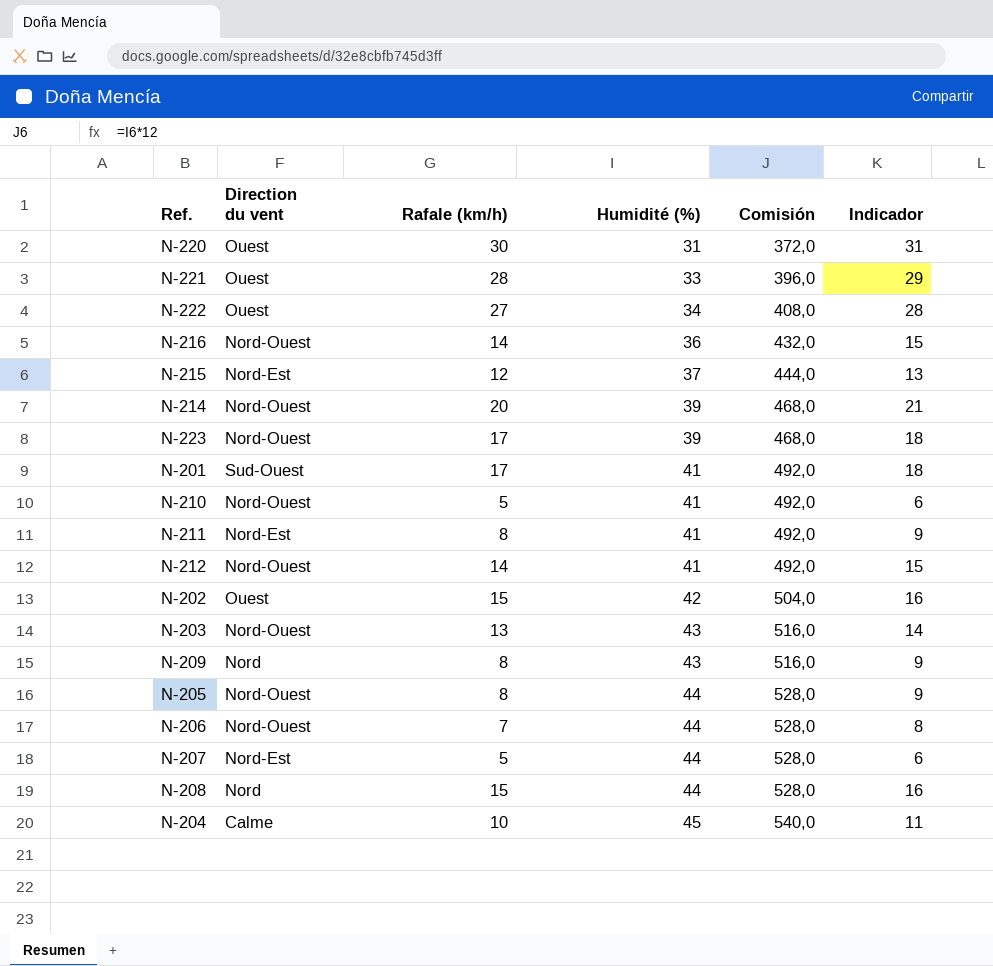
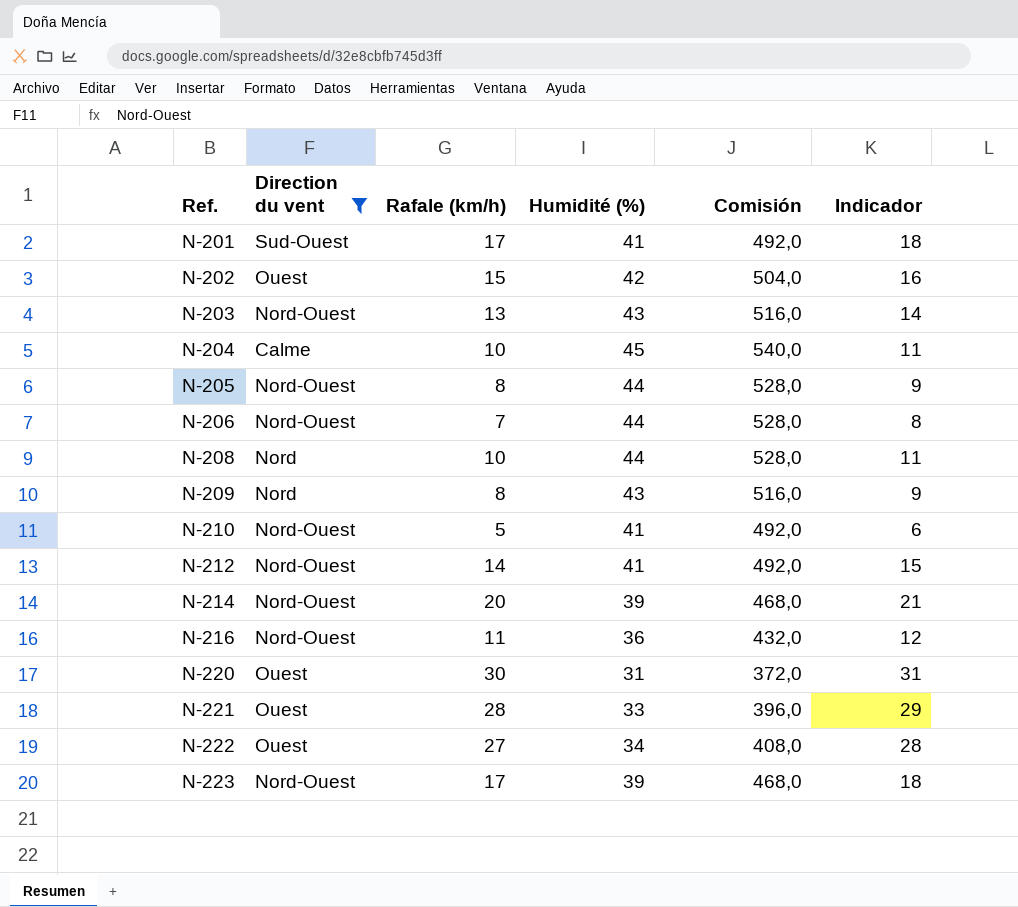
filter: none -> Direction du vent != Nord-Est
row order: Humidité (%) ascending -> Ref. ascending
N-208 | Rafale (km/h): 15 -> 10
N-208 | Indicador: 16 -> 11
N-216 | Rafale (km/h): 14 -> 11
N-216 | Indicador: 15 -> 12

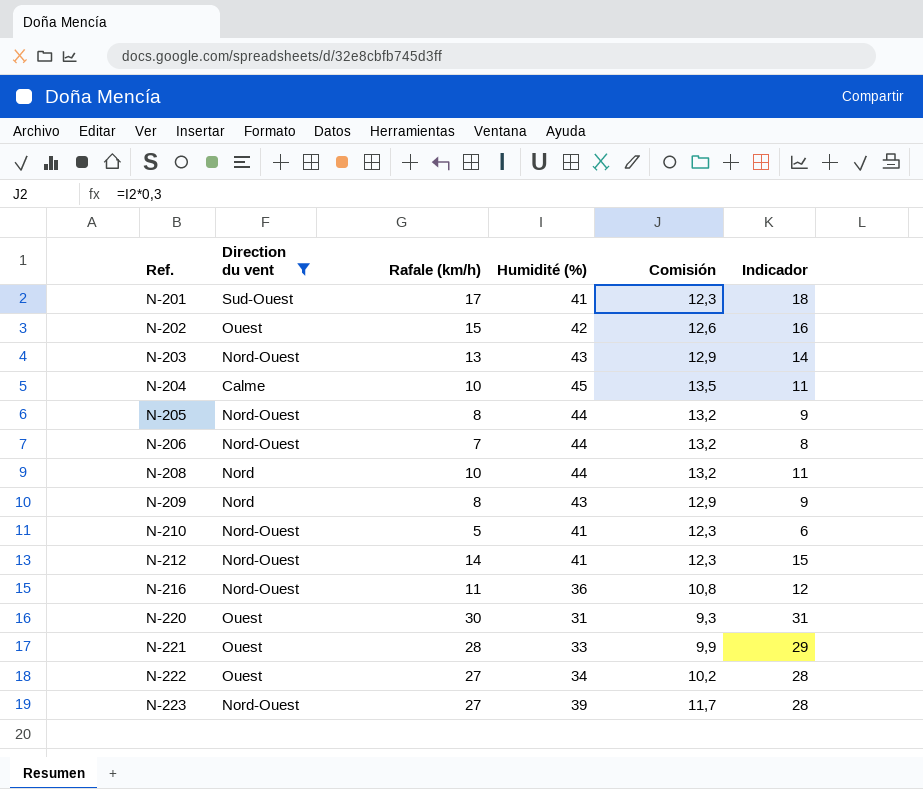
column Comisión | formula: [Humidité (%)] * 12 -> [Humidité (%)] * 0,3
row N-214: Nord-Ouest | 20 | 39 | 468,0 | 21 -> none
N-223 | Rafale (km/h): 17 -> 27
N-223 | Indicador: 18 -> 28

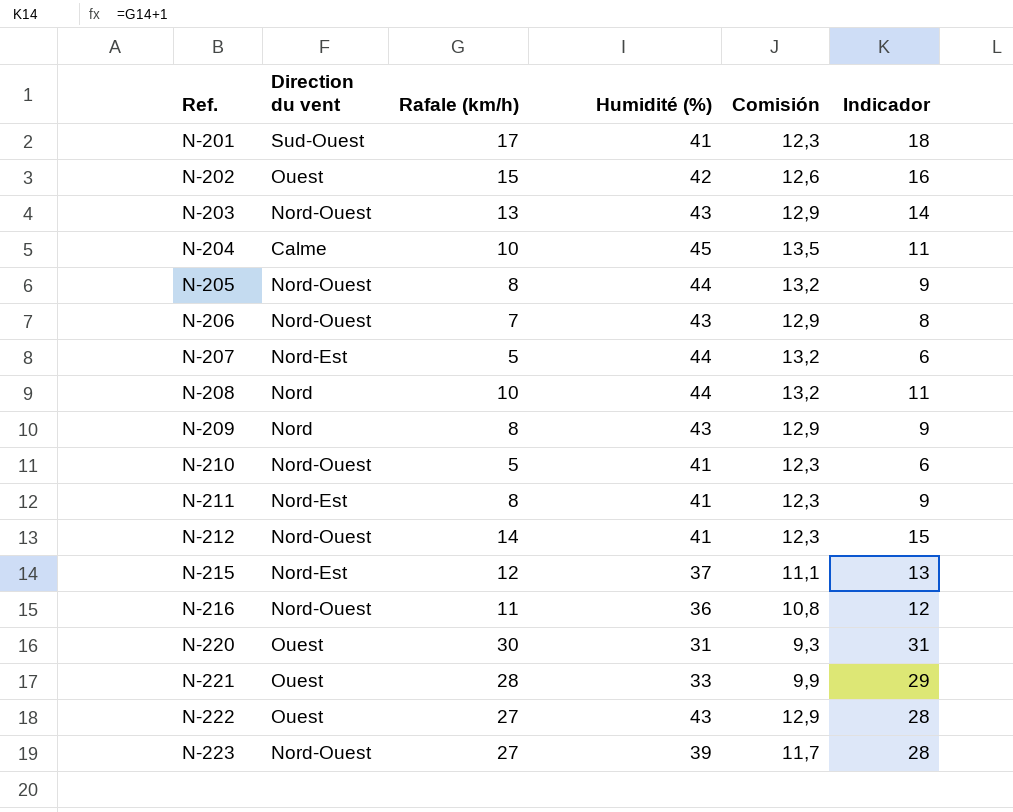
filter: Direction du vent != Nord-Est -> none
N-206 | Humidité (%): 44 -> 43
N-206 | Comisión: 13,2 -> 12,9
N-222 | Humidité (%): 34 -> 43
N-222 | Comisión: 10,2 -> 12,9

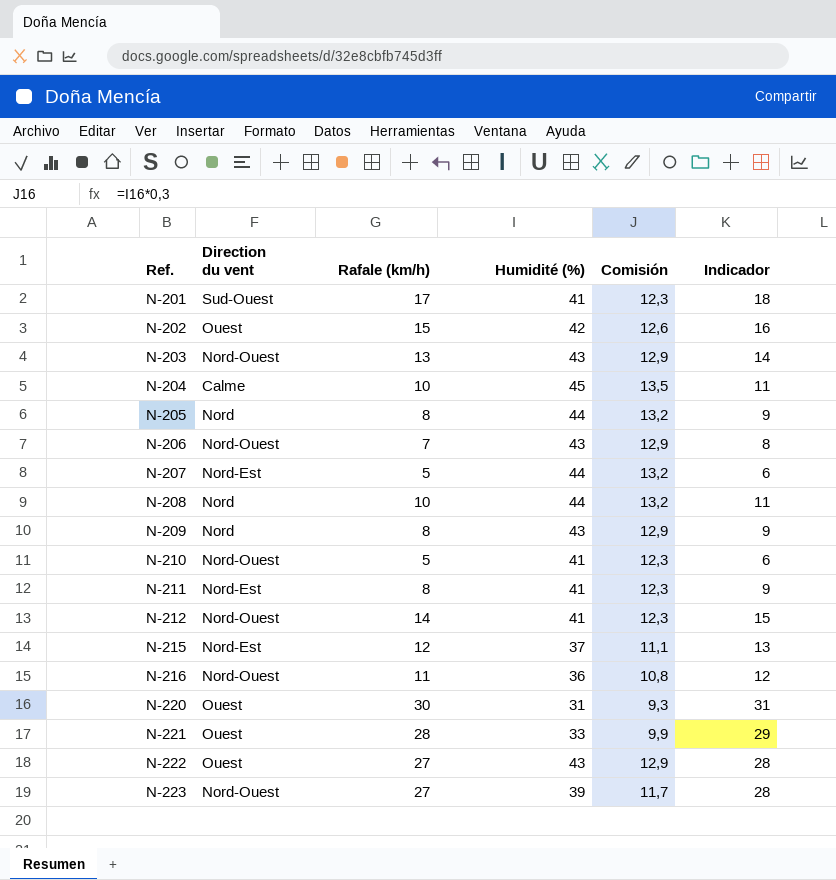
N-205 | Direction du vent: Nord-Ouest -> Nord

